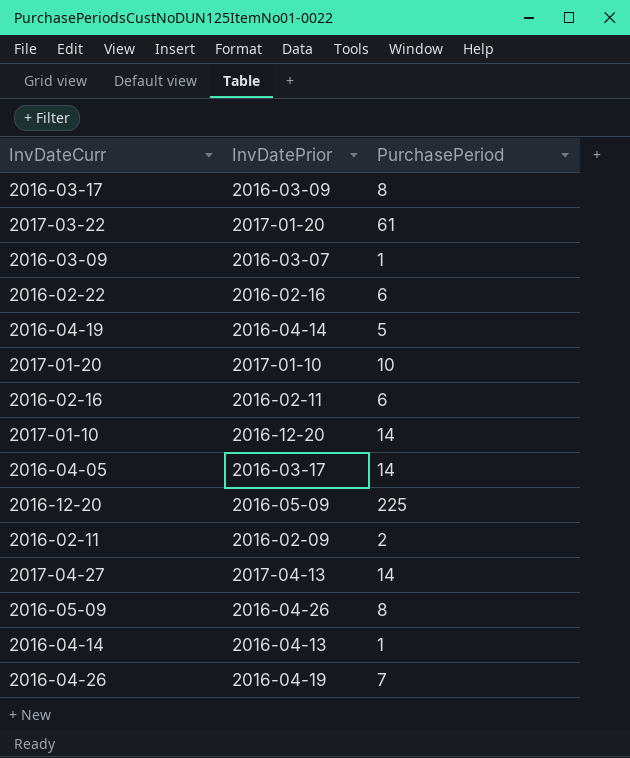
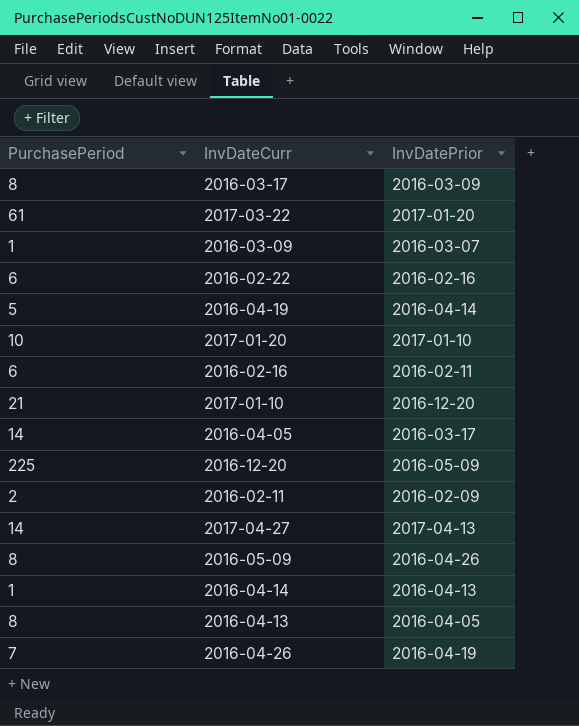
column PurchasePeriod | position: 3 -> 1
2017-01-10 | PurchasePeriod: 14 -> 21
row 2016-04-13: none -> 8 | 2016-04-05

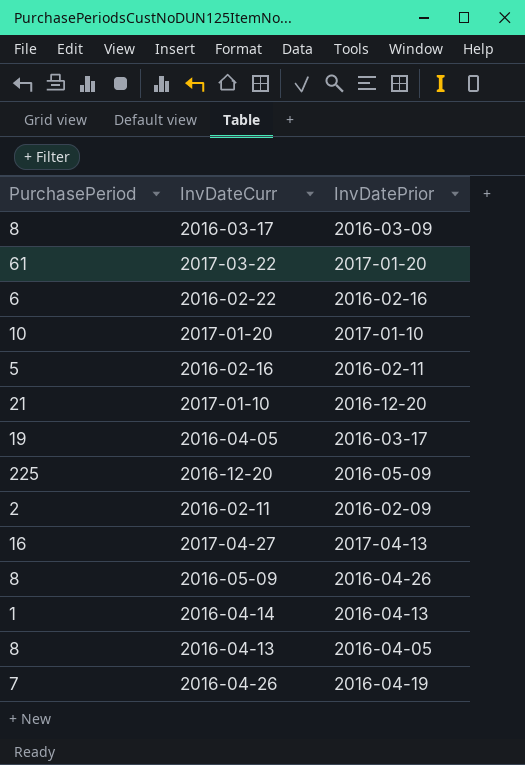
row 2016-03-09: 1 | 2016-03-07 -> none
row 2016-04-19: 5 | 2016-04-14 -> none
2016-02-16 | PurchasePeriod: 6 -> 5
2016-04-05 | PurchasePeriod: 14 -> 19
2017-04-27 | PurchasePeriod: 14 -> 16

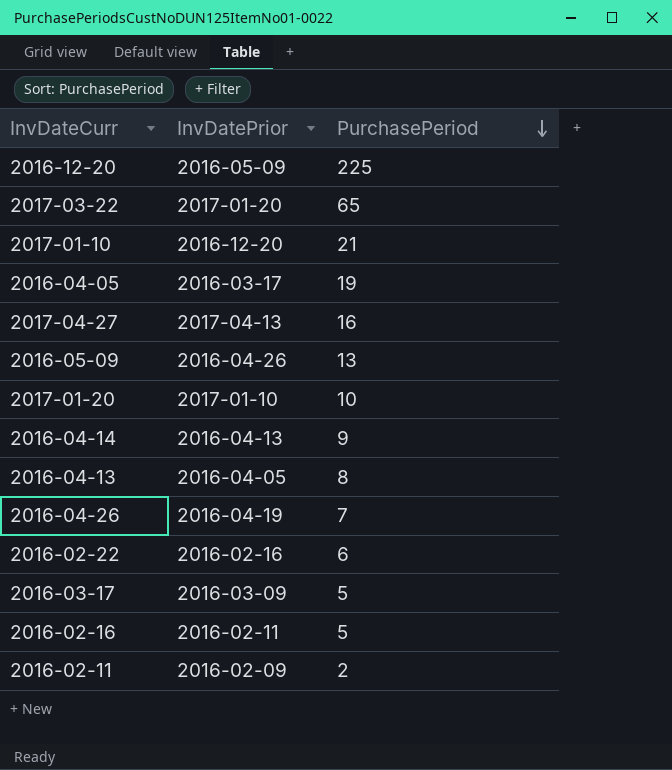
row order: none -> PurchasePeriod descending
column PurchasePeriod | position: 1 -> 3
2017-03-22 | PurchasePeriod: 61 -> 65
2016-05-09 | PurchasePeriod: 8 -> 13
2016-04-14 | PurchasePeriod: 1 -> 9
2016-03-17 | PurchasePeriod: 8 -> 5

